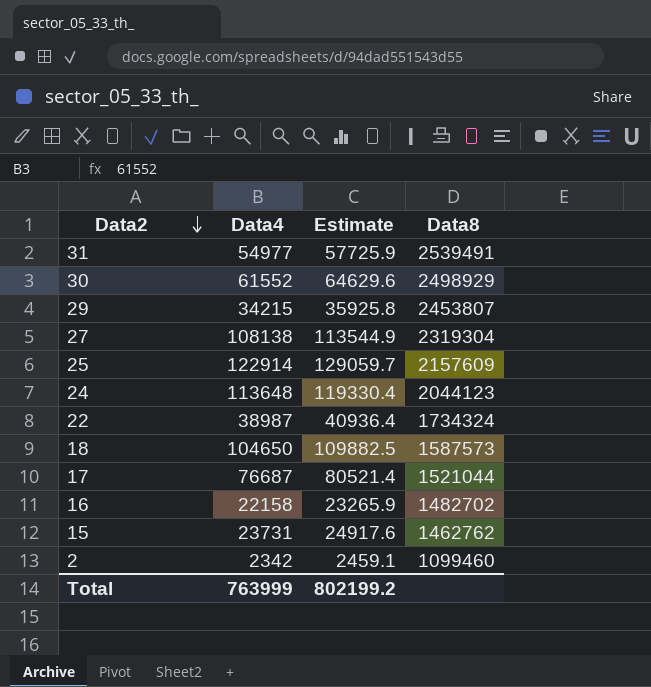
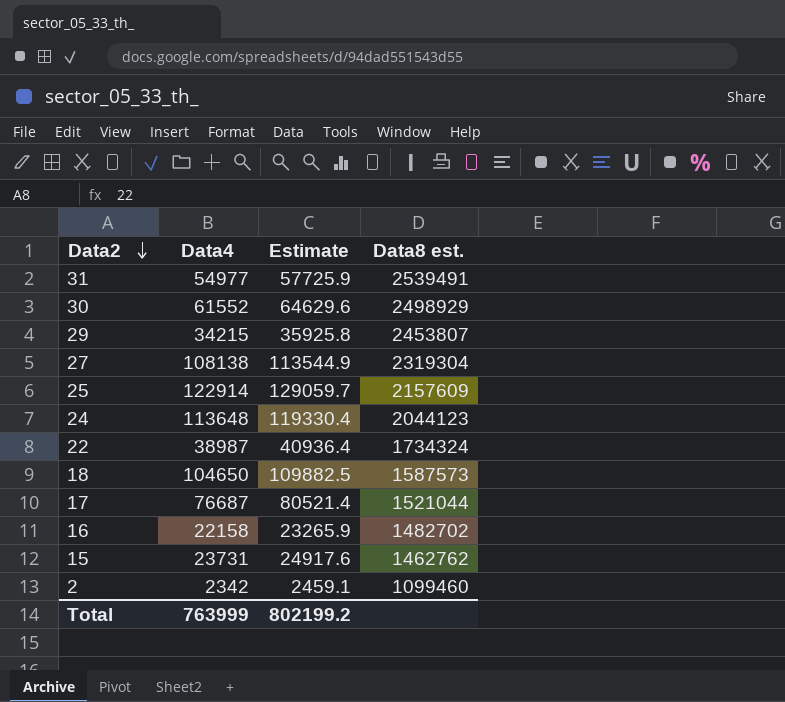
column name: Data8 -> Data8 est.

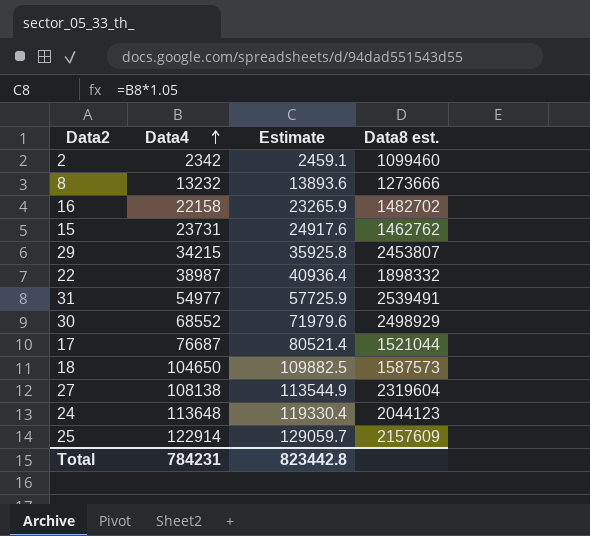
row order: Data2 descending -> Data4 ascending
row 8: none -> 13232 | 13893.6 | 1273666
22 | Data8 est.: 1734324 -> 1898332
30 | Data4: 61552 -> 68552
30 | Estimate: 64629.6 -> 71979.6
27 | Data8 est.: 2319304 -> 2319604
Total | Data4: 763999 -> 784231
Total | Estimate: 802199.2 -> 823442.8

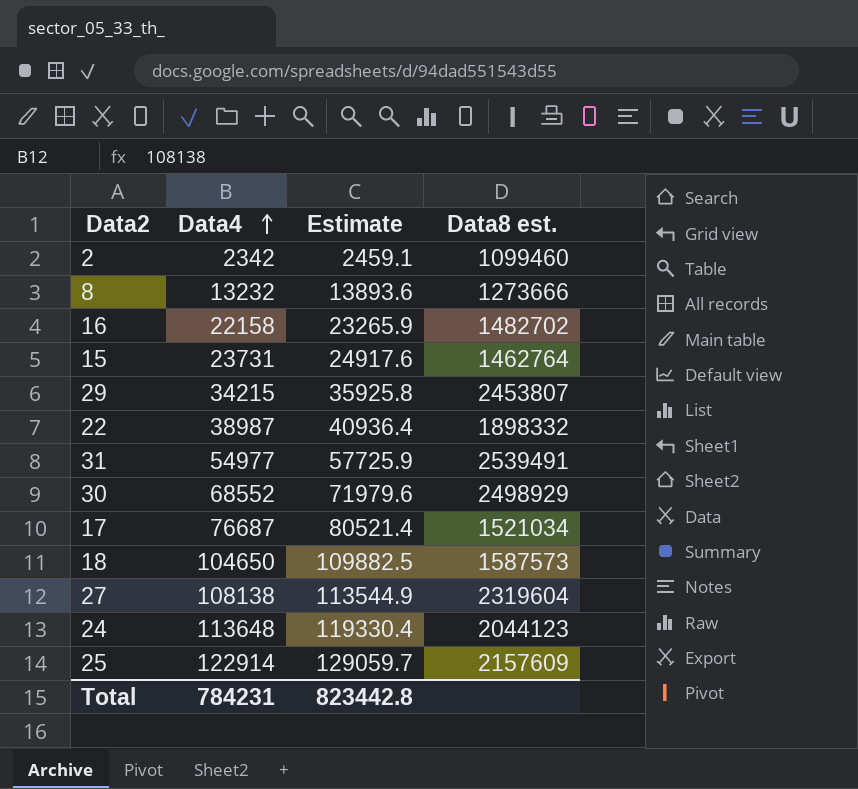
15 | Data8 est.: 1462762 -> 1462764
17 | Data8 est.: 1521044 -> 1521034

